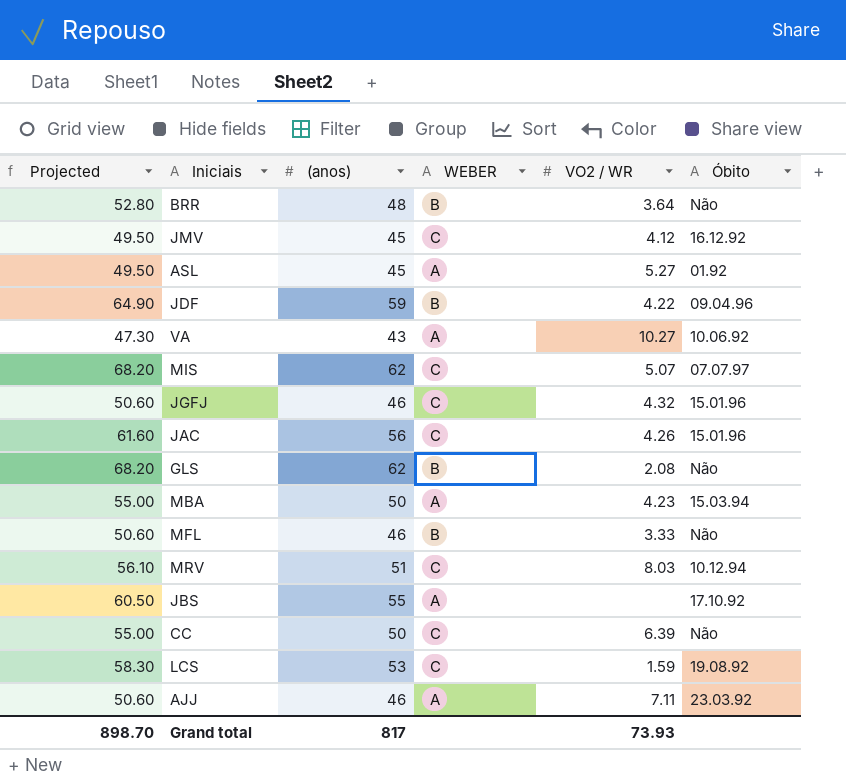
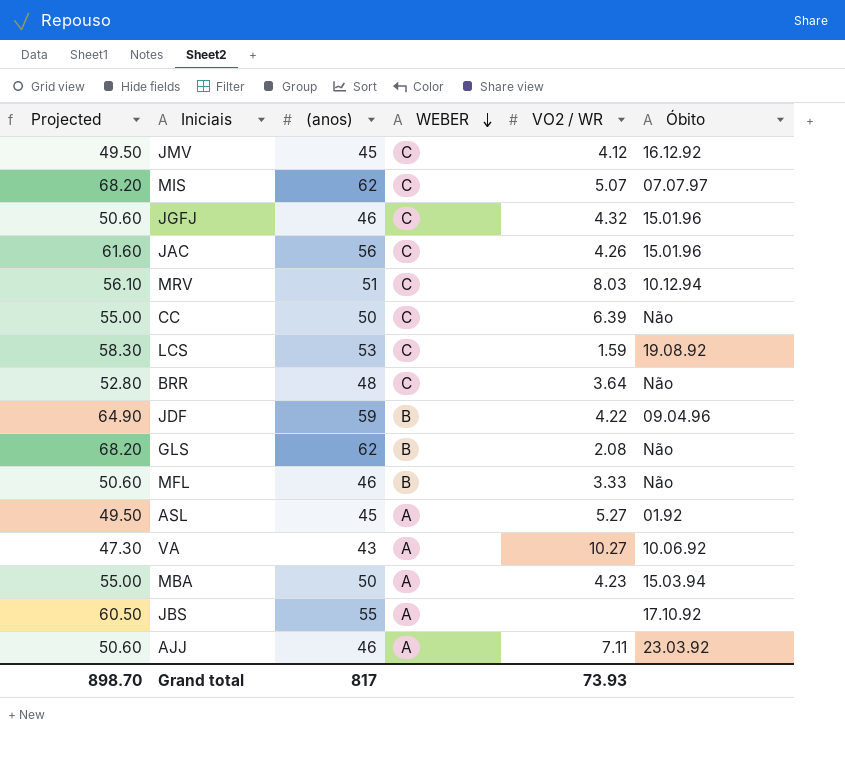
row order: none -> WEBER descending
BRR | WEBER: B -> C

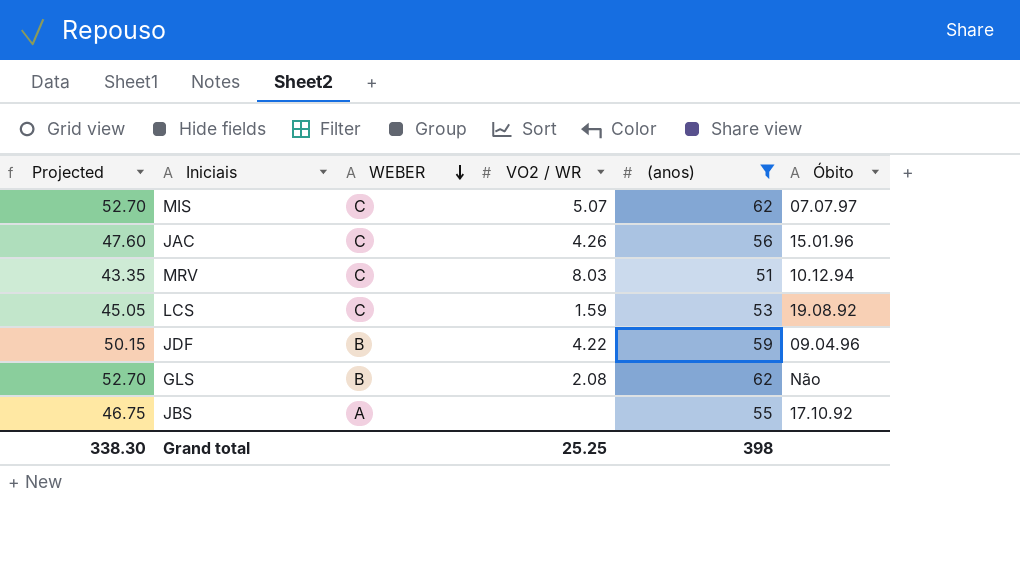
filter: none -> (anos) >= 51
column Projected | formula: [(anos)] * 1.1 -> [(anos)] * 0.85
column (anos) | position: 3 -> 5
Grand total | Projected: 898.70 -> 338.30
Grand total | VO2 / WR: 73.93 -> 25.25
Grand total | (anos): 817 -> 398

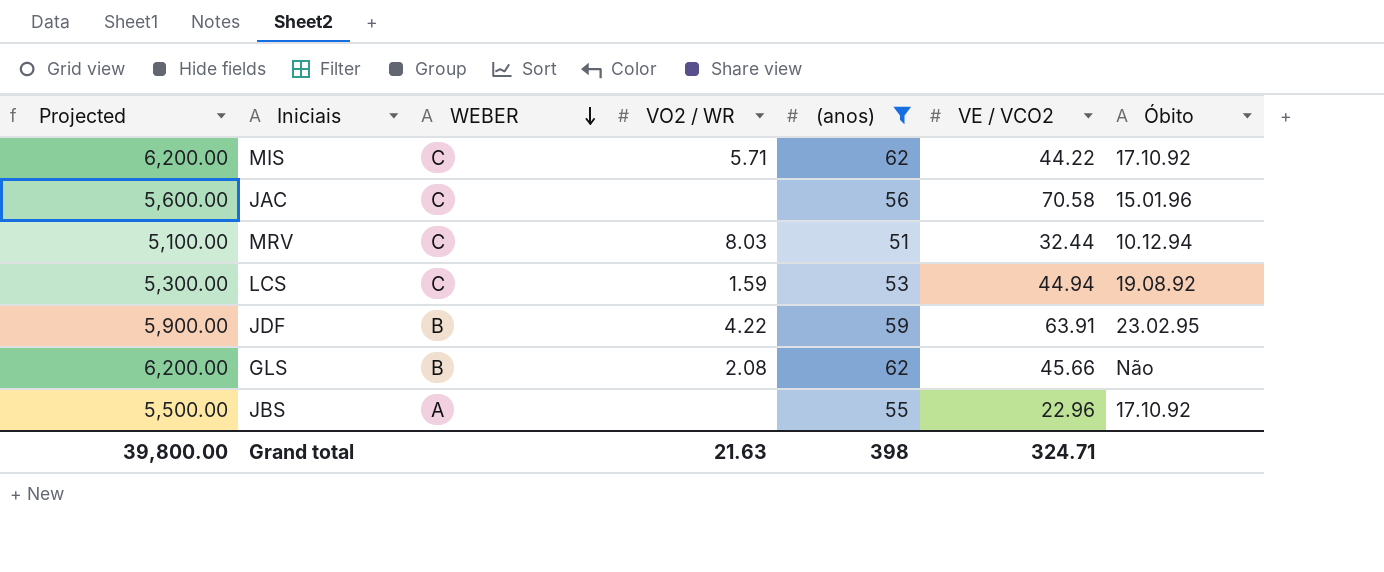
column Projected | formula: [(anos)] * 0.85 -> [(anos)] * 100
column VE / VCO2 | position: none -> 6
MIS | VO2 / WR: 5.07 -> 5.71
MIS | Óbito: 07.07.97 -> 17.10.92
JAC | VO2 / WR: 4.26 -> none
JDF | Óbito: 09.04.96 -> 23.02.95
Grand total | Projected: 338.30 -> 39,800.00
Grand total | VO2 / WR: 25.25 -> 21.63

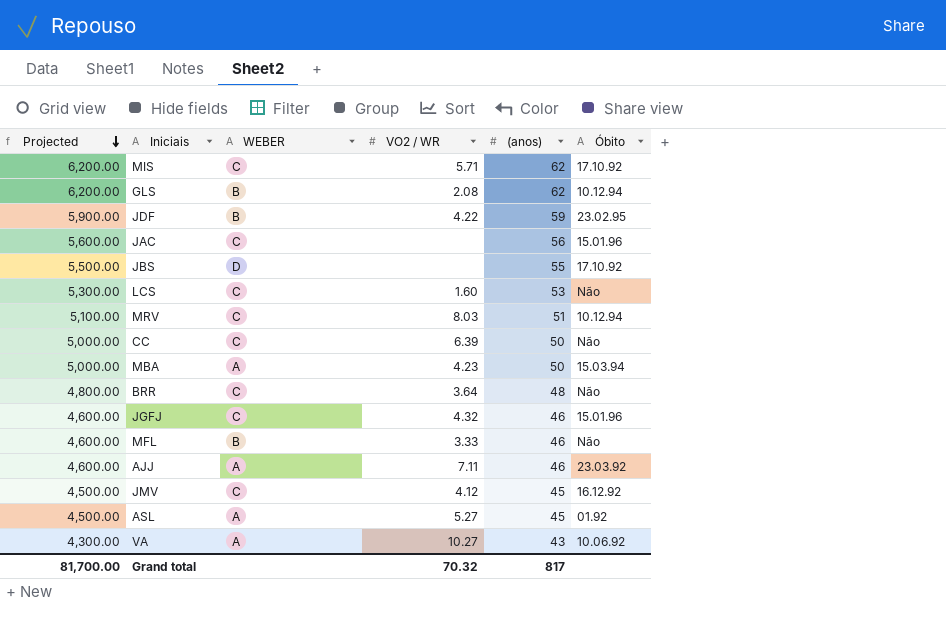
filter: (anos) >= 51 -> none
row order: WEBER descending -> Projected descending
column VE / VCO2 | position: 6 -> none
GLS | Óbito: Não -> 10.12.94
JBS | WEBER: A -> D
LCS | VO2 / WR: 1.59 -> 1.60
LCS | Óbito: 19.08.92 -> Não
Grand total | Projected: 39,800.00 -> 81,700.00
Grand total | VO2 / WR: 21.63 -> 70.32
Grand total | (anos): 398 -> 817

